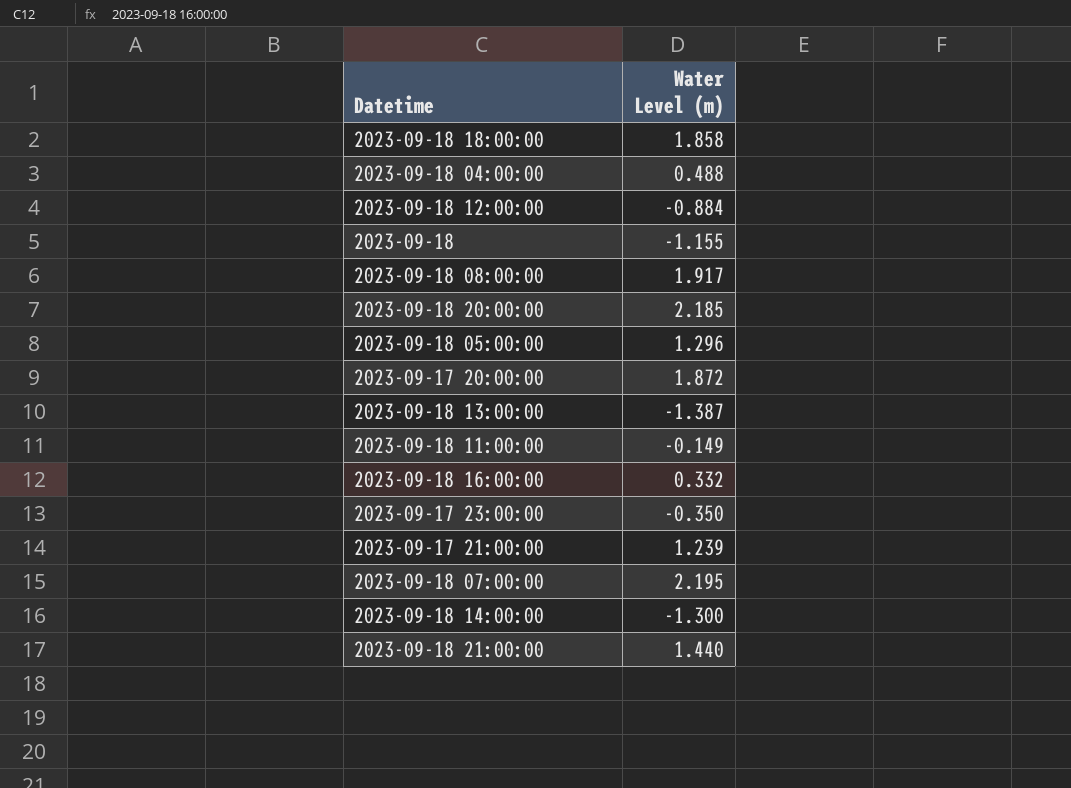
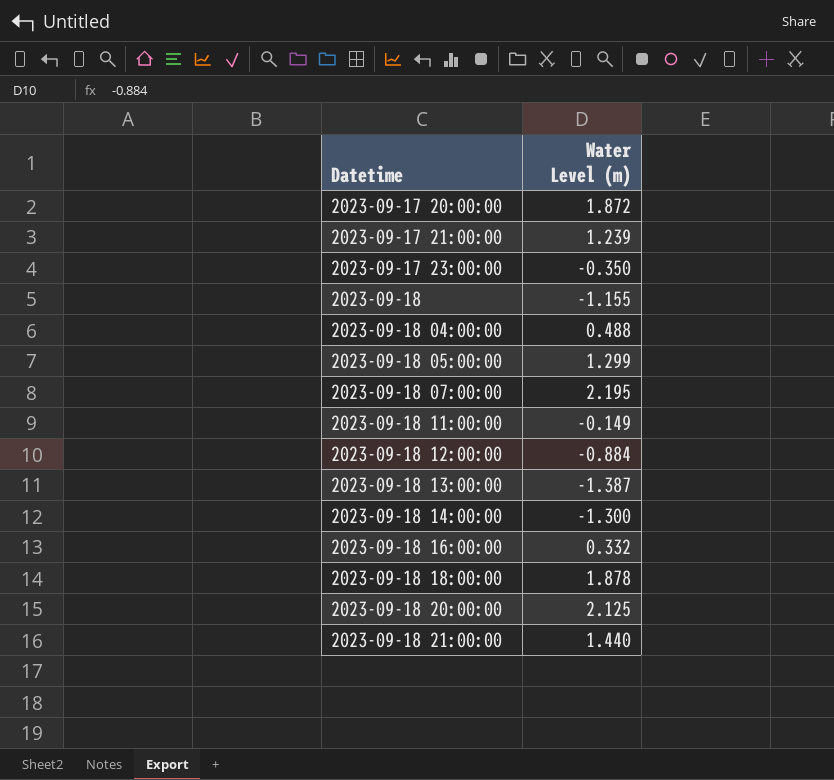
row order: none -> Datetime ascending
row 2023-09-18 08:00:00: 1.917 -> none
2023-09-18 05:00:00 | Water Level (m): 1.296 -> 1.299
2023-09-18 18:00:00 | Water Level (m): 1.858 -> 1.878
2023-09-18 20:00:00 | Water Level (m): 2.185 -> 2.125

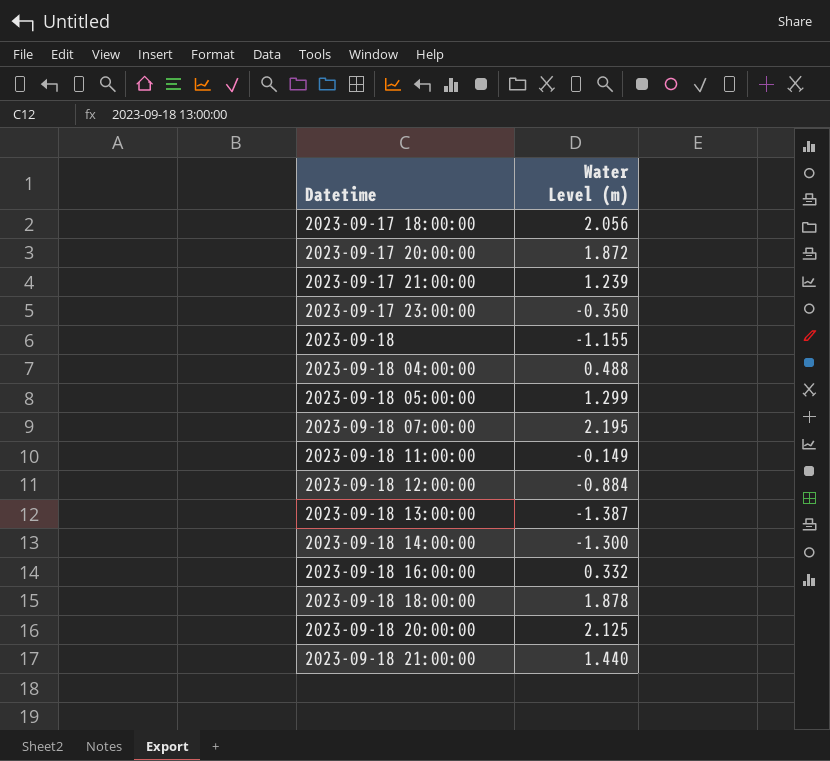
row 2023-09-17 18:00:00: none -> 2.056

